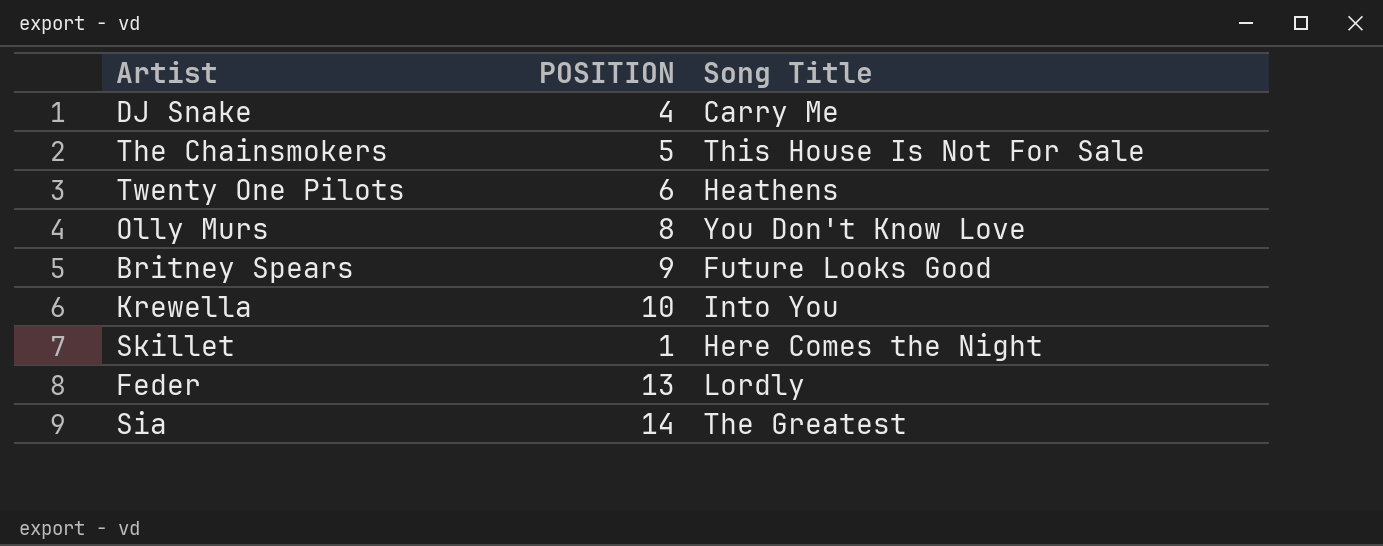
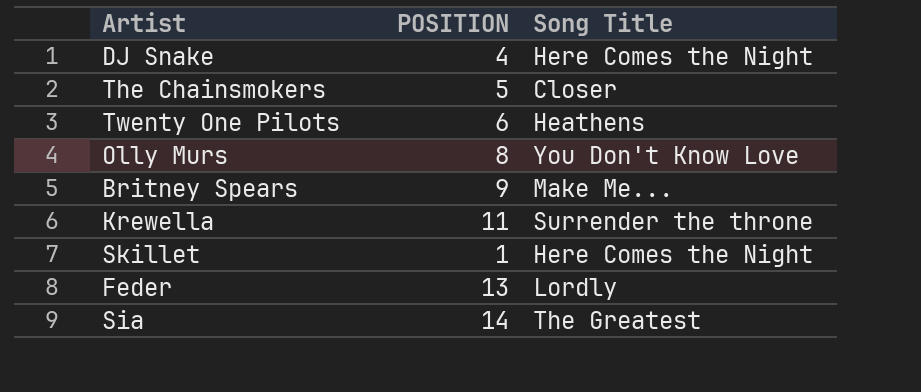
DJ Snake | Song Title: Carry Me -> Here Comes the Night
The Chainsmokers | Song Title: This House Is Not For Sale -> Closer
Britney Spears | Song Title: Future Looks Good -> Make Me...
Krewella | POSITION: 10 -> 11
Krewella | Song Title: Into You -> Surrender the throne

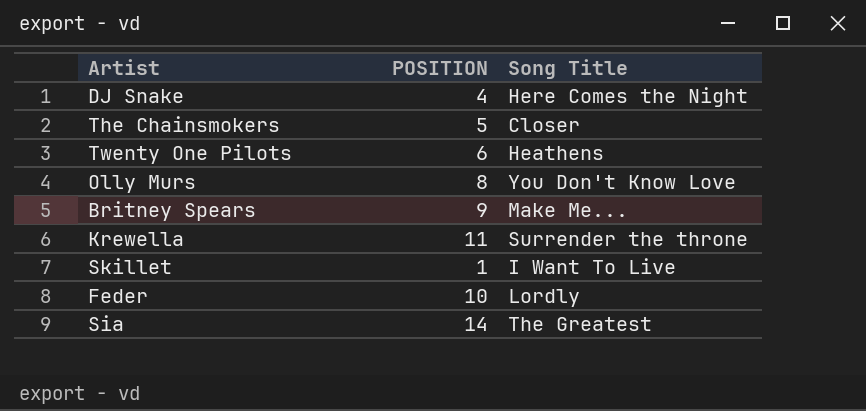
Skillet | Song Title: Here Comes the Night -> I Want To Live
Feder | POSITION: 13 -> 10

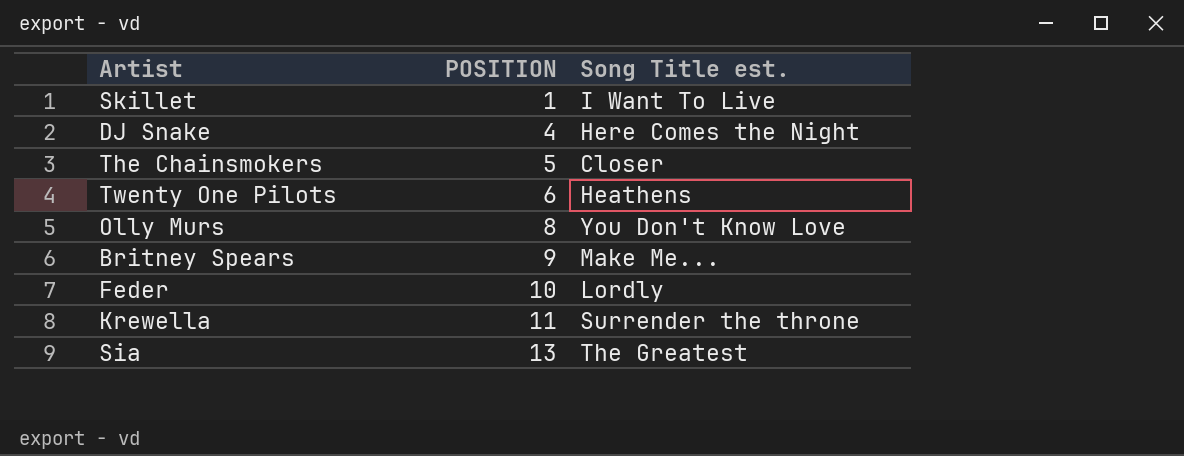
row order: none -> POSITION ascending
column name: Song Title -> Song Title est.
Sia | POSITION: 14 -> 13

